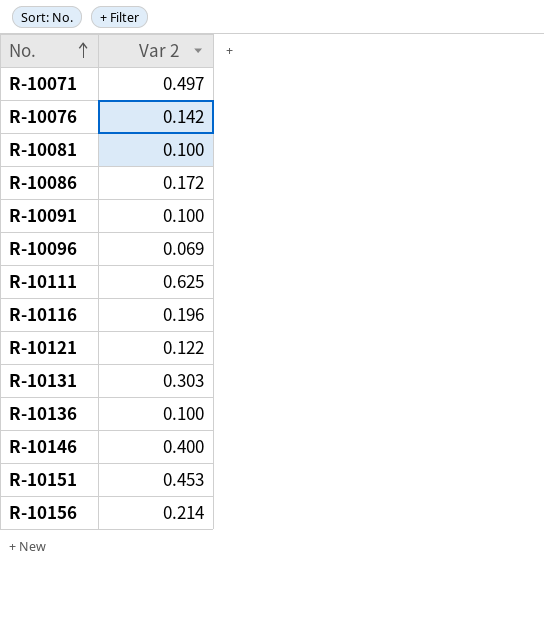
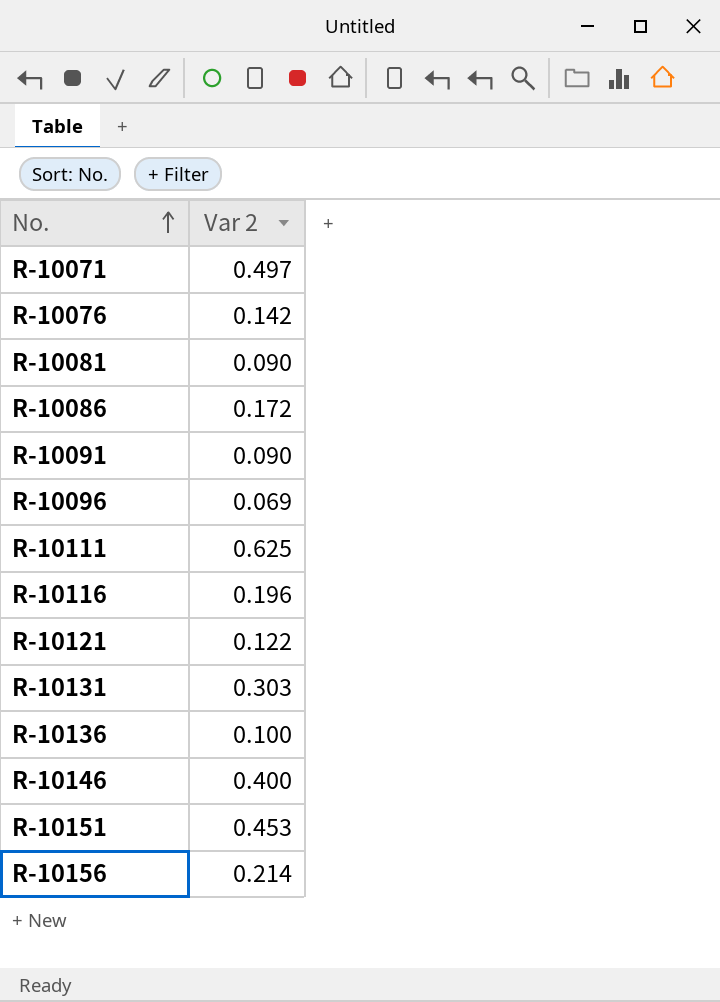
R-10081 | Var 2: 0.100 -> 0.090
R-10091 | Var 2: 0.100 -> 0.090

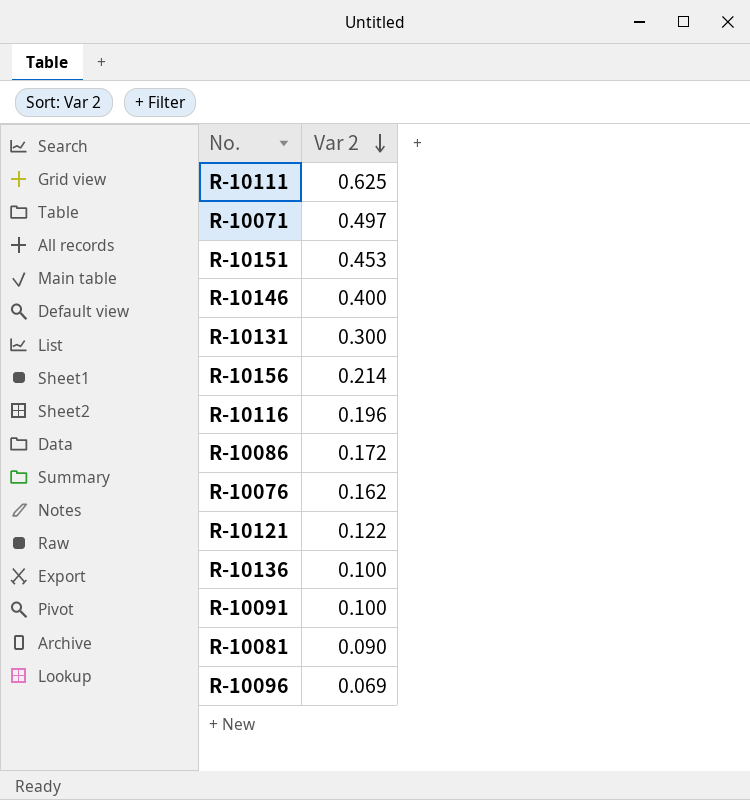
row order: No. ascending -> Var 2 descending
R-10131 | Var 2: 0.303 -> 0.300
R-10076 | Var 2: 0.142 -> 0.162
R-10091 | Var 2: 0.090 -> 0.100

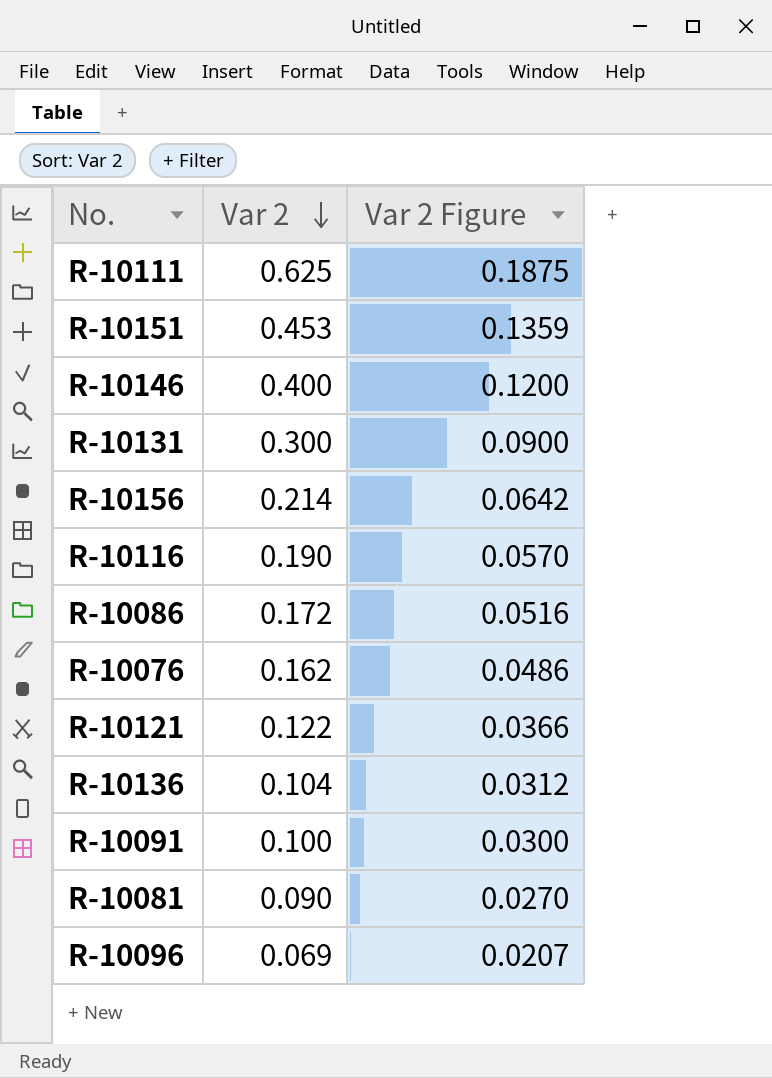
column Var 2 Figure | formula: none -> [Var 2] * 0.3
row R-10071: 0.497 -> none
R-10116 | Var 2: 0.196 -> 0.190
R-10136 | Var 2: 0.100 -> 0.104

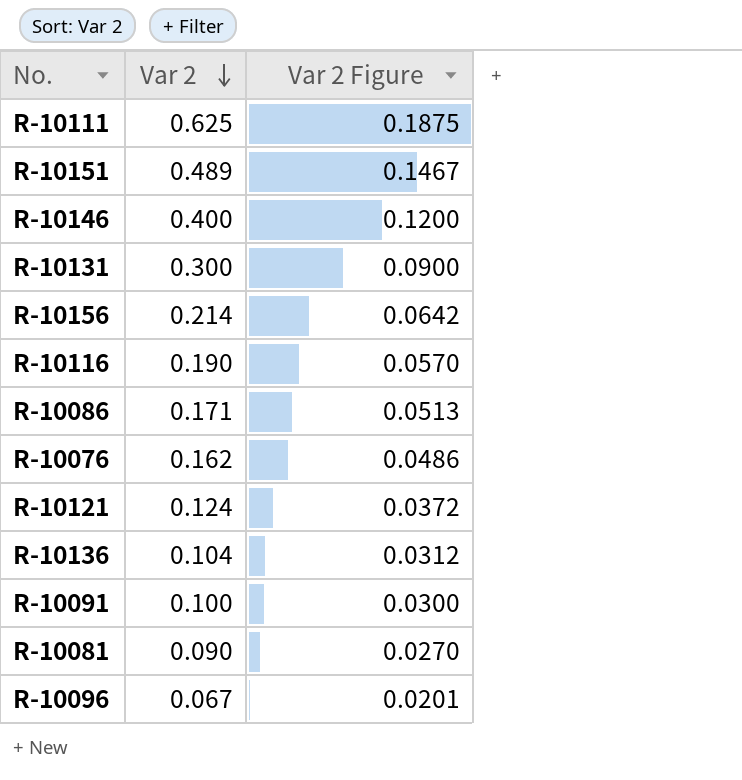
R-10151 | Var 2: 0.453 -> 0.489
R-10151 | Var 2 Figure: 0.1359 -> 0.1467
R-10086 | Var 2: 0.172 -> 0.171
R-10086 | Var 2 Figure: 0.0516 -> 0.0513
R-10121 | Var 2: 0.122 -> 0.124
R-10121 | Var 2 Figure: 0.0366 -> 0.0372
R-10096 | Var 2: 0.069 -> 0.067
R-10096 | Var 2 Figure: 0.0207 -> 0.0201

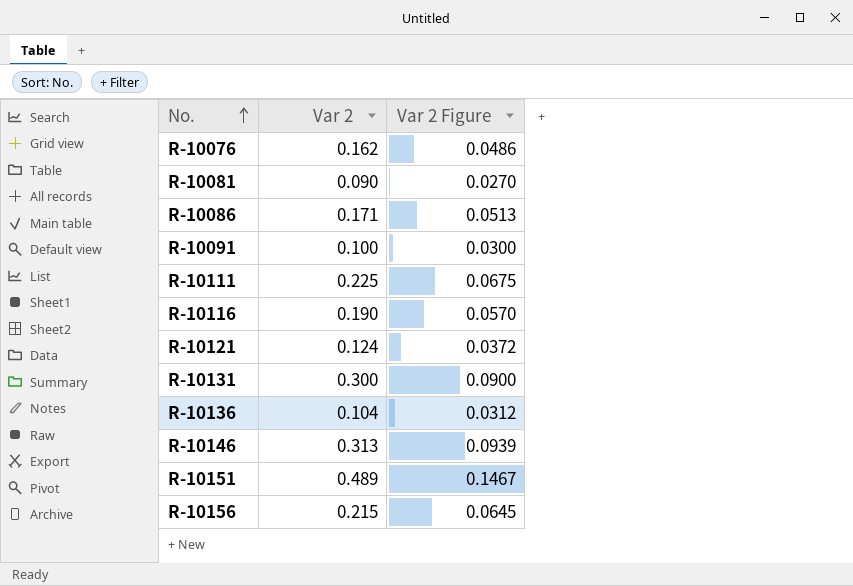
row order: Var 2 descending -> No. ascending
row R-10096: 0.067 | 0.0201 -> none
R-10111 | Var 2: 0.625 -> 0.225
R-10111 | Var 2 Figure: 0.1875 -> 0.0675
R-10146 | Var 2: 0.400 -> 0.313
R-10146 | Var 2 Figure: 0.1200 -> 0.0939
R-10156 | Var 2: 0.214 -> 0.215
R-10156 | Var 2 Figure: 0.0642 -> 0.0645

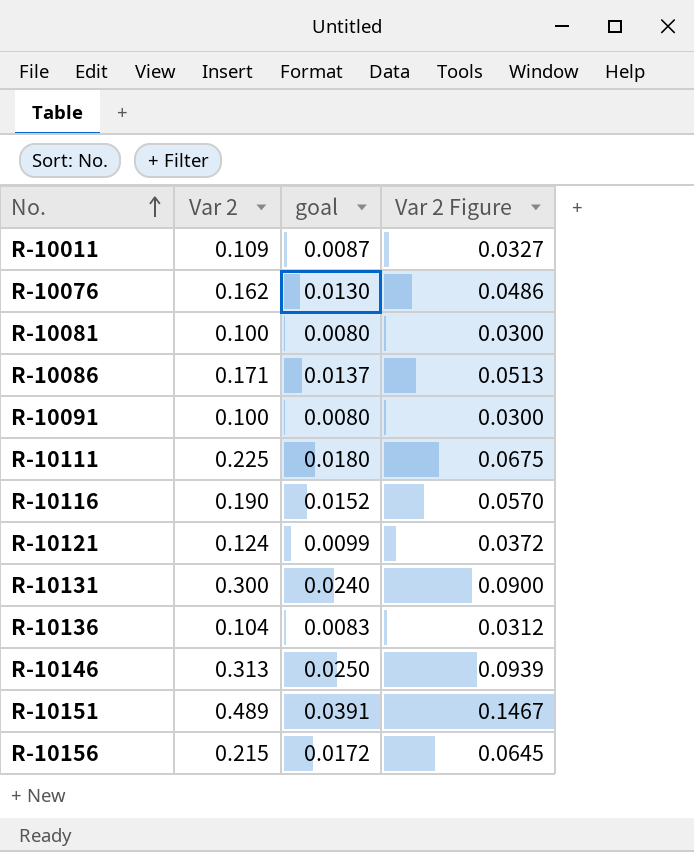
column goal | formula: none -> [Var 2] * 0.08
row R-10011: none -> 0.109 | 0.0087 | 0.0327
R-10081 | Var 2: 0.090 -> 0.100
R-10081 | Var 2 Figure: 0.0270 -> 0.0300

